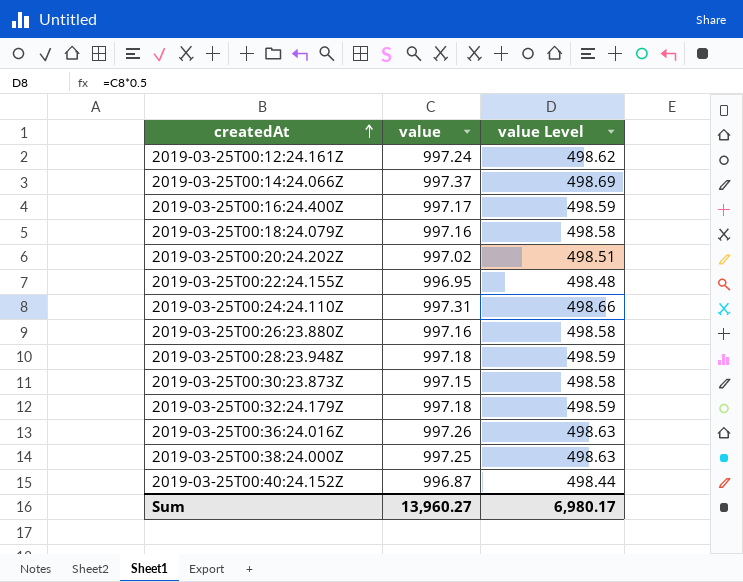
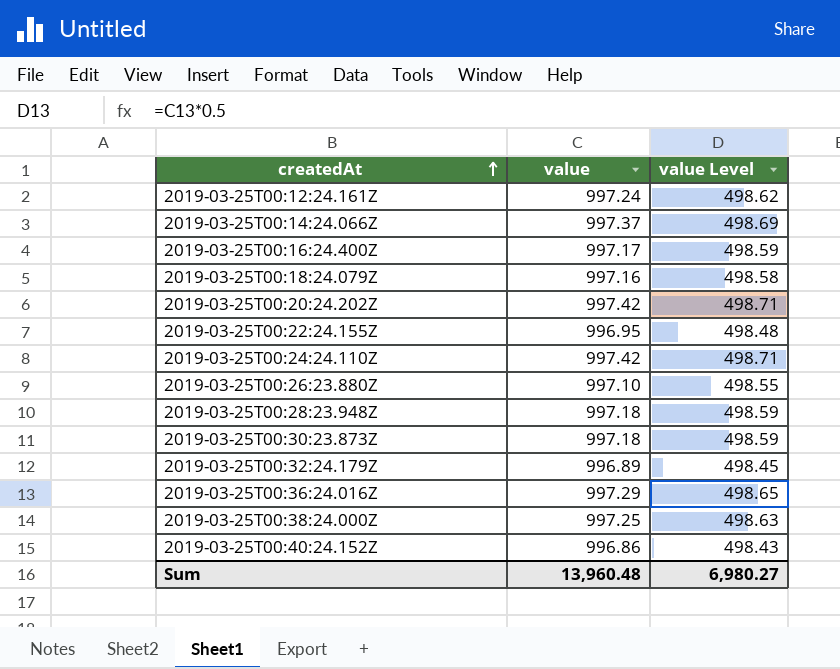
2019-03-25T00:20:24.202Z | value: 997.02 -> 997.42
2019-03-25T00:20:24.202Z | value Level: 498.51 -> 498.71
2019-03-25T00:24:24.110Z | value: 997.31 -> 997.42
2019-03-25T00:24:24.110Z | value Level: 498.66 -> 498.71
2019-03-25T00:26:23.880Z | value: 997.16 -> 997.10
2019-03-25T00:26:23.880Z | value Level: 498.58 -> 498.55
2019-03-25T00:30:23.873Z | value: 997.15 -> 997.18
2019-03-25T00:30:23.873Z | value Level: 498.58 -> 498.59
2019-03-25T00:32:24.179Z | value: 997.18 -> 996.89
2019-03-25T00:32:24.179Z | value Level: 498.59 -> 498.45
2019-03-25T00:36:24.016Z | value: 997.26 -> 997.29
2019-03-25T00:36:24.016Z | value Level: 498.63 -> 498.65
2019-03-25T00:40:24.152Z | value: 996.87 -> 996.86
2019-03-25T00:40:24.152Z | value Level: 498.44 -> 498.43
Sum | value: 13,960.27 -> 13,960.48
Sum | value Level: 6,980.17 -> 6,980.27

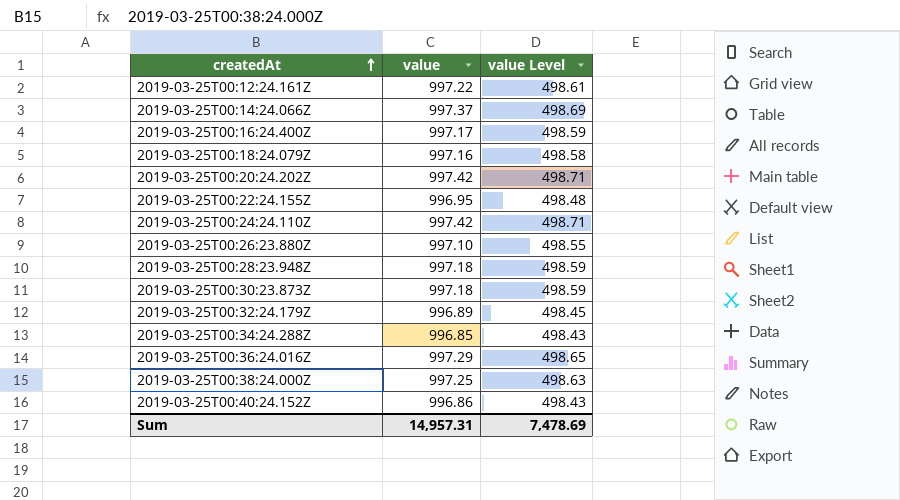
2019-03-25T00:12:24.161Z | value: 997.24 -> 997.22
2019-03-25T00:12:24.161Z | value Level: 498.62 -> 498.61
row 2019-03-25T00:34:24.288Z: none -> 996.85 | 498.43
Sum | value: 13,960.48 -> 14,957.31
Sum | value Level: 6,980.27 -> 7,478.69

